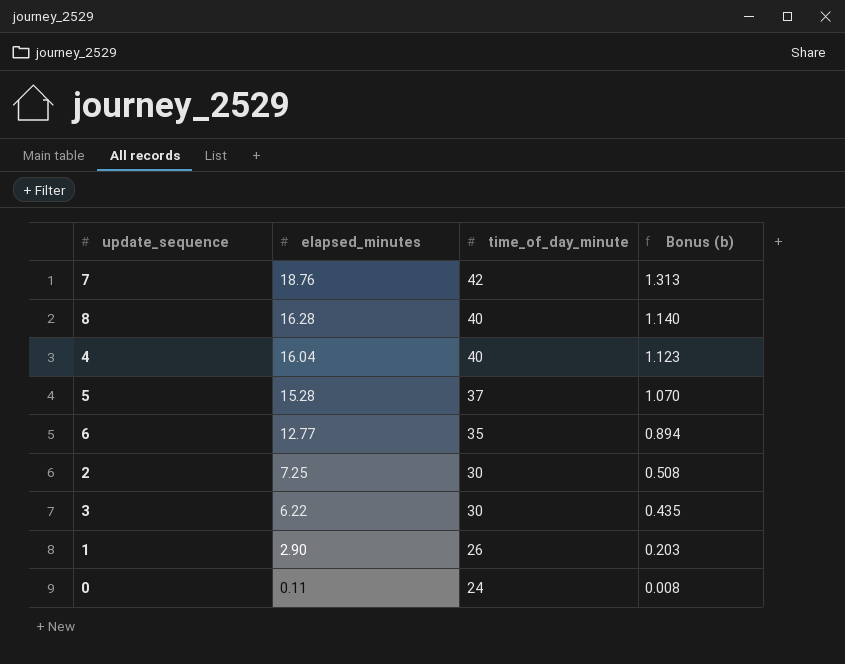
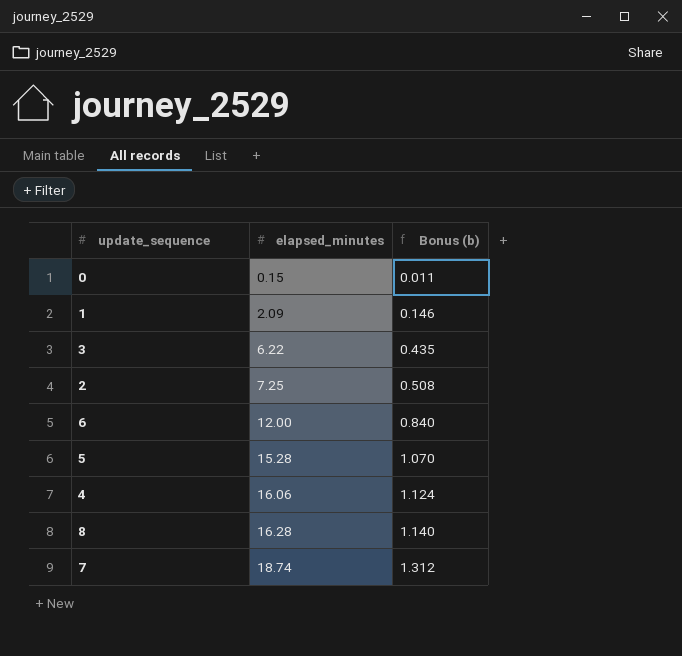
row order: elapsed_minutes descending -> elapsed_minutes ascending
column time_of_day_minute | position: 3 -> none
0 | elapsed_minutes: 0.11 -> 0.15
0 | Bonus (b): 0.008 -> 0.011
1 | elapsed_minutes: 2.90 -> 2.09
1 | Bonus (b): 0.203 -> 0.146
6 | elapsed_minutes: 12.77 -> 12.00
6 | Bonus (b): 0.894 -> 0.840
4 | elapsed_minutes: 16.04 -> 16.06
4 | Bonus (b): 1.123 -> 1.124
7 | elapsed_minutes: 18.76 -> 18.74
7 | Bonus (b): 1.313 -> 1.312

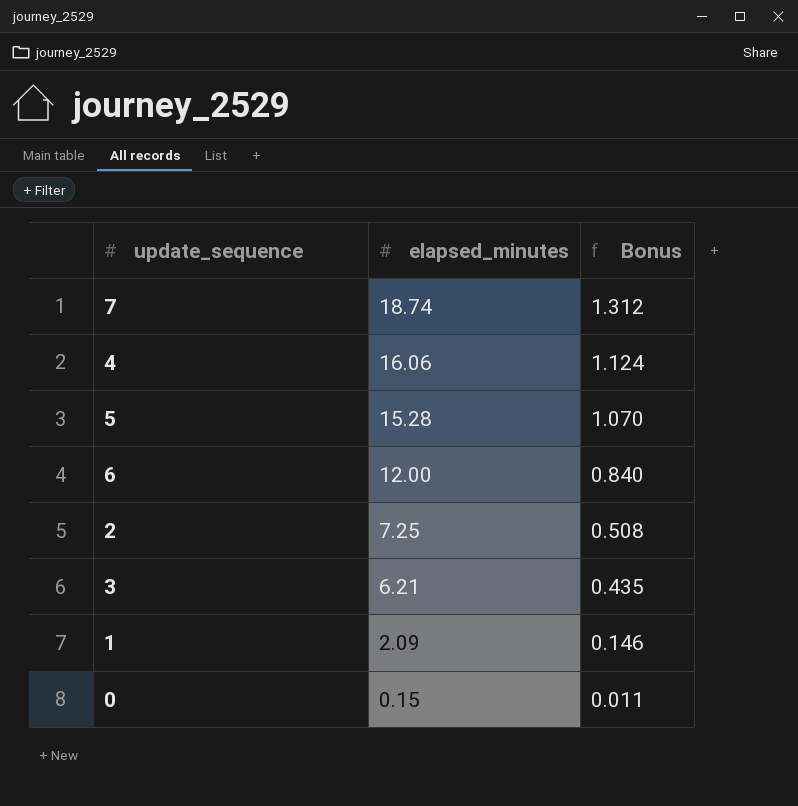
row order: elapsed_minutes ascending -> elapsed_minutes descending
column name: Bonus (b) -> Bonus
row 8: 16.28 | 1.140 -> none
3 | elapsed_minutes: 6.22 -> 6.21

